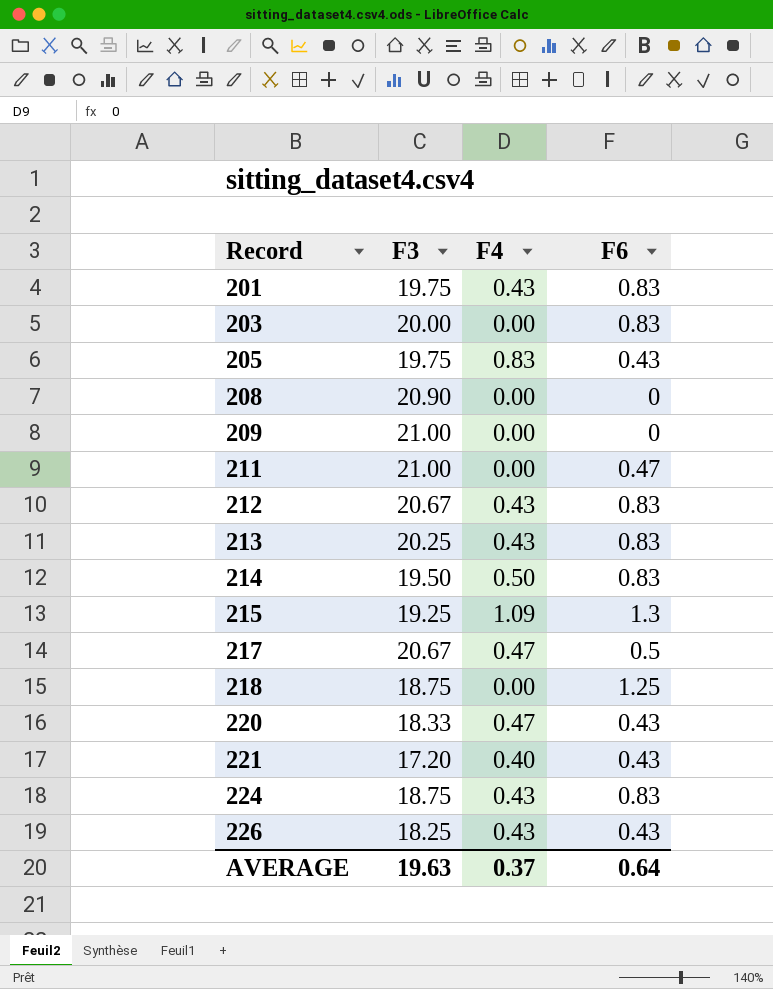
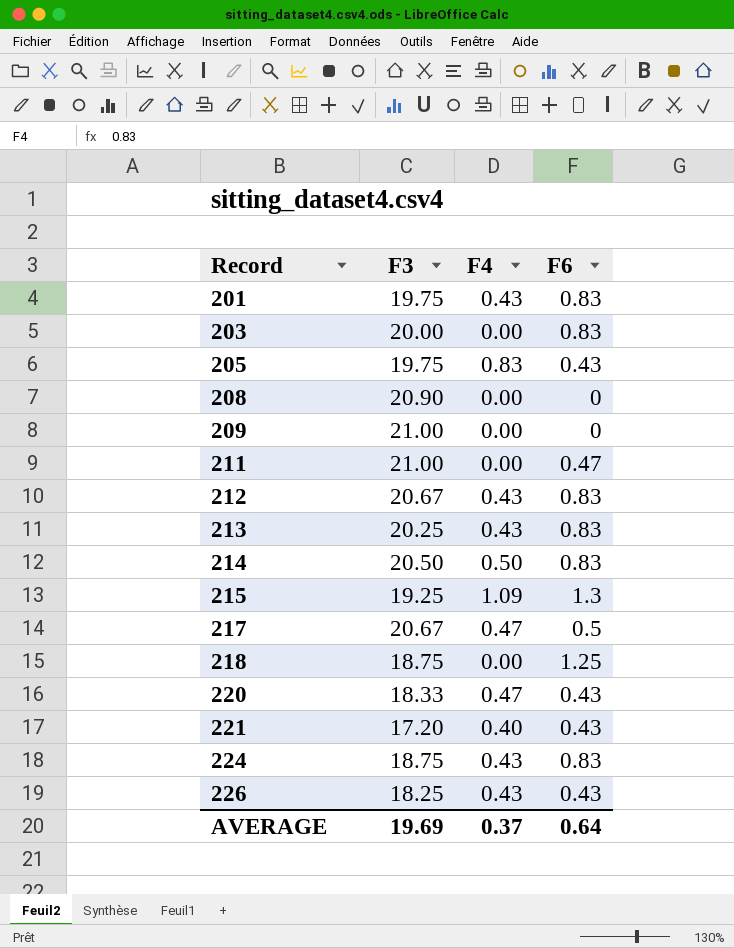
214 | F3: 19.50 -> 20.50
AVERAGE | F3: 19.63 -> 19.69

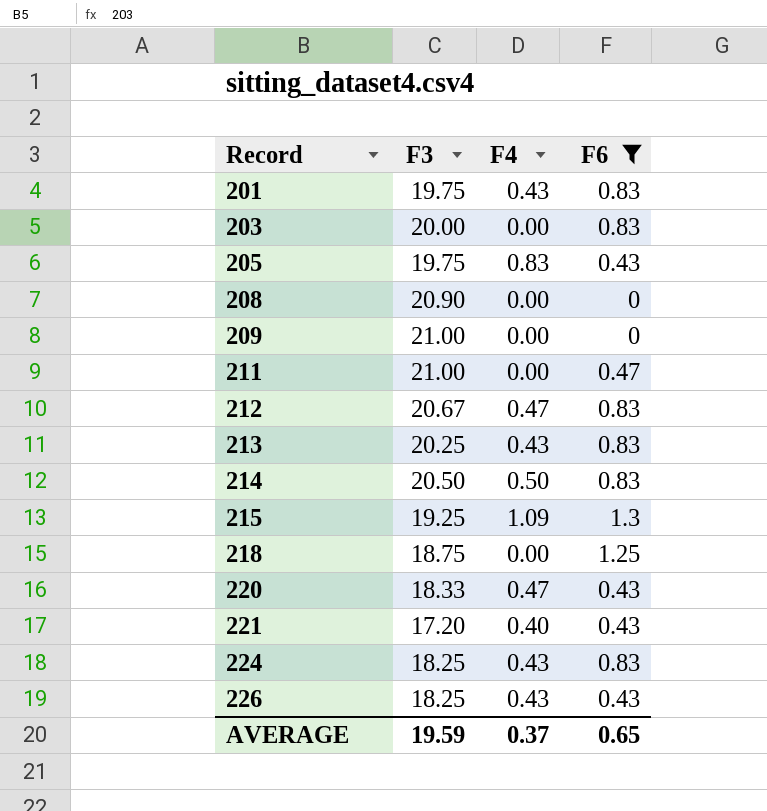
filter: none -> F6 != 0.5
212 | F4: 0.43 -> 0.47
224 | F3: 18.75 -> 18.25
AVERAGE | F3: 19.69 -> 19.59
AVERAGE | F6: 0.64 -> 0.65

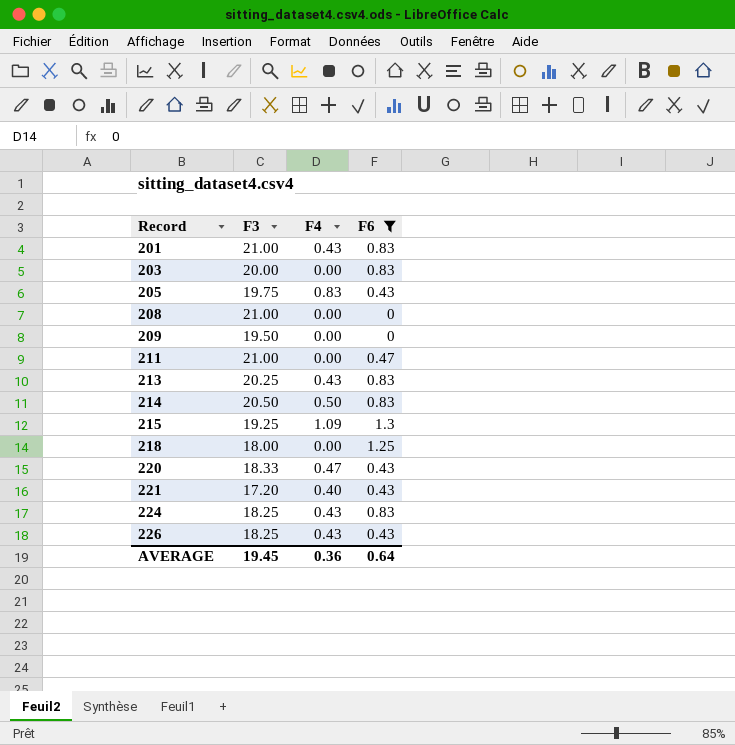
row 212: 20.67 | 0.47 | 0.83 -> none
201 | F3: 19.75 -> 21.00
208 | F3: 20.90 -> 21.00
209 | F3: 21.00 -> 19.50
218 | F3: 18.75 -> 18.00
AVERAGE | F3: 19.59 -> 19.45
AVERAGE | F4: 0.37 -> 0.36
AVERAGE | F6: 0.65 -> 0.64

